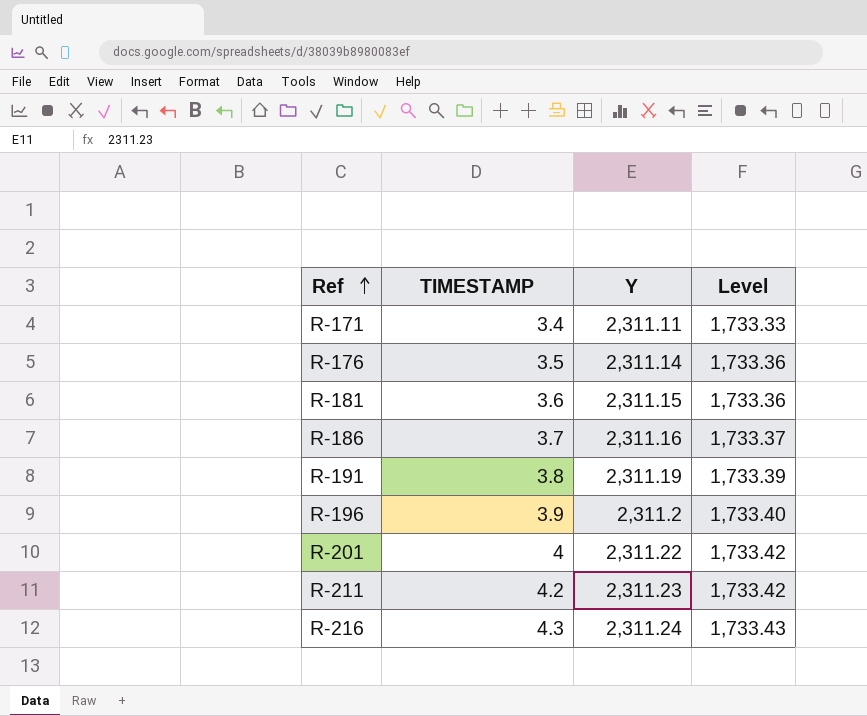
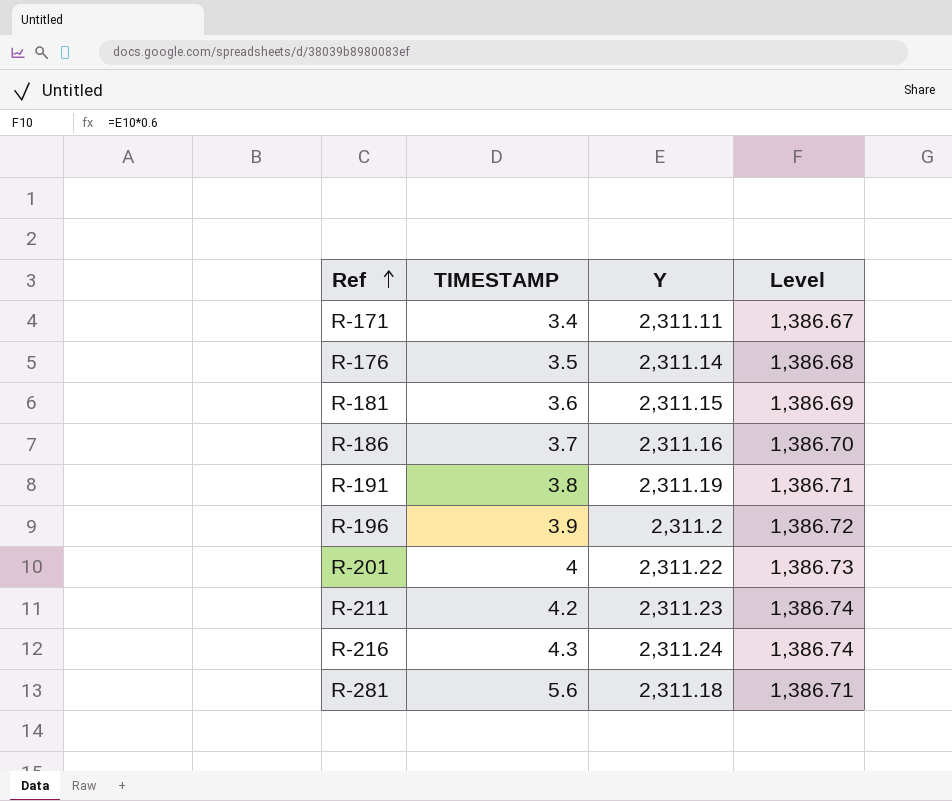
column Level | formula: [Y] * 0.75 -> [Y] * 0.6
row R-281: none -> 5.6 | 2,311.18 | 1,386.71

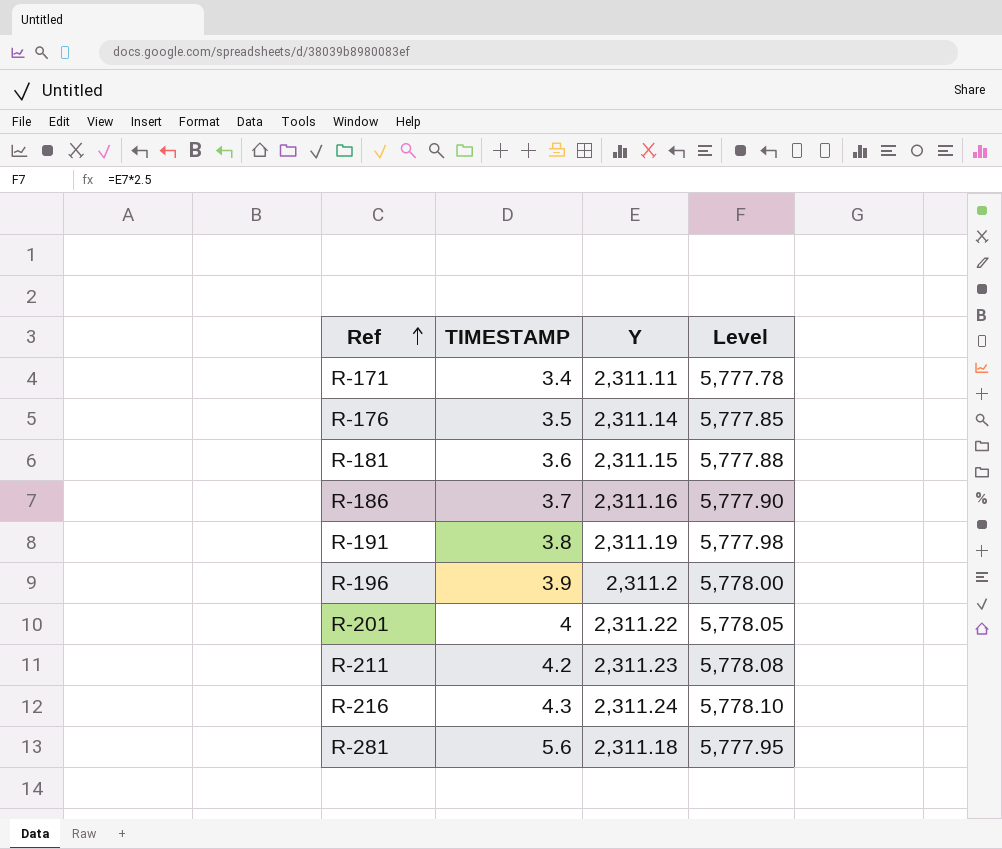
column Level | formula: [Y] * 0.6 -> [Y] * 2.5

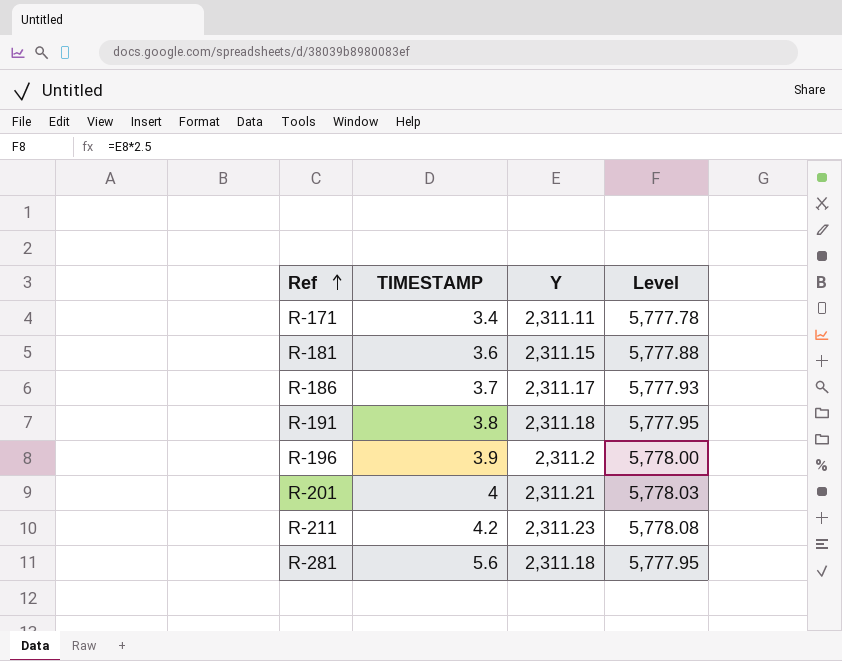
row R-176: 3.5 | 2,311.14 | 5,777.85 -> none
row R-216: 4.3 | 2,311.24 | 5,778.10 -> none
R-186 | Y: 2,311.16 -> 2,311.17
R-186 | Level: 5,777.90 -> 5,777.93
R-191 | Y: 2,311.19 -> 2,311.18
R-191 | Level: 5,777.98 -> 5,777.95
R-201 | Y: 2,311.22 -> 2,311.21
R-201 | Level: 5,778.05 -> 5,778.03

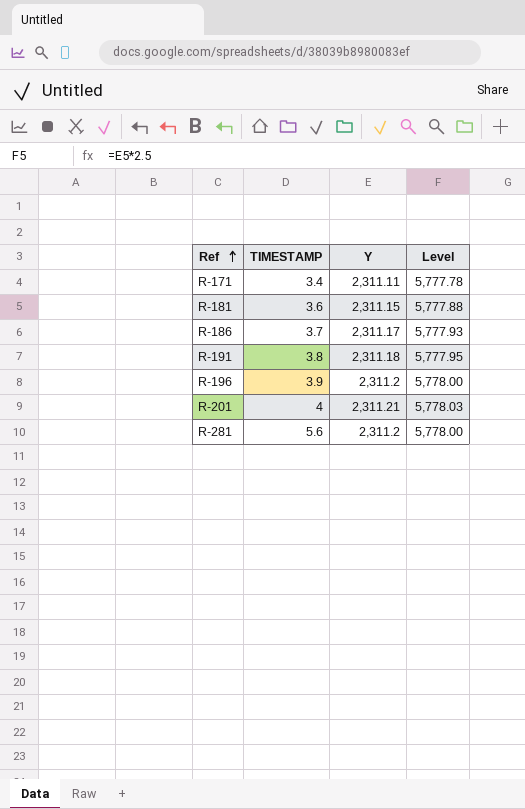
row R-211: 4.2 | 2,311.23 | 5,778.08 -> none
R-281 | Y: 2,311.18 -> 2,311.2
R-281 | Level: 5,777.95 -> 5,778.00

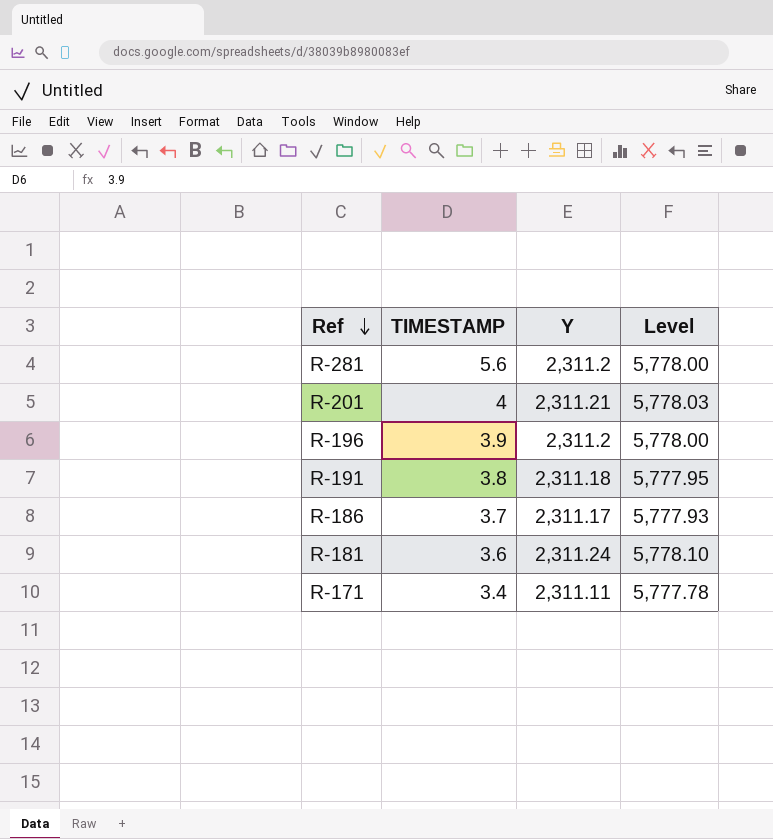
row order: Ref ascending -> Ref descending
R-181 | Y: 2,311.15 -> 2,311.24
R-181 | Level: 5,777.88 -> 5,778.10

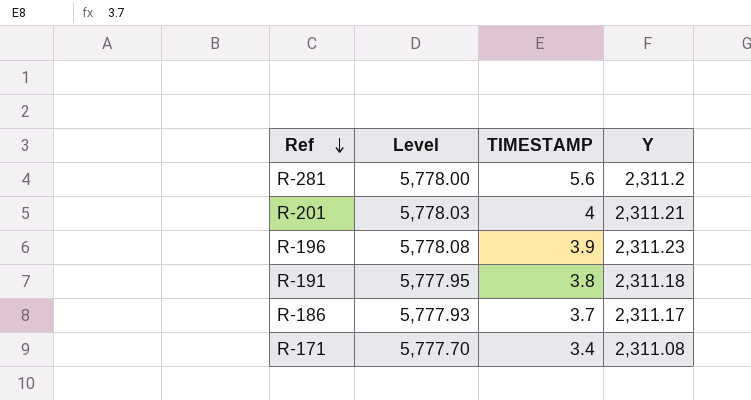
column Level | position: 4 -> 2
row R-181: 3.6 | 2,311.24 | 5,778.10 -> none
R-196 | Level: 5,778.00 -> 5,778.08
R-196 | Y: 2,311.2 -> 2,311.23
R-171 | Level: 5,777.78 -> 5,777.70
R-171 | Y: 2,311.11 -> 2,311.08

